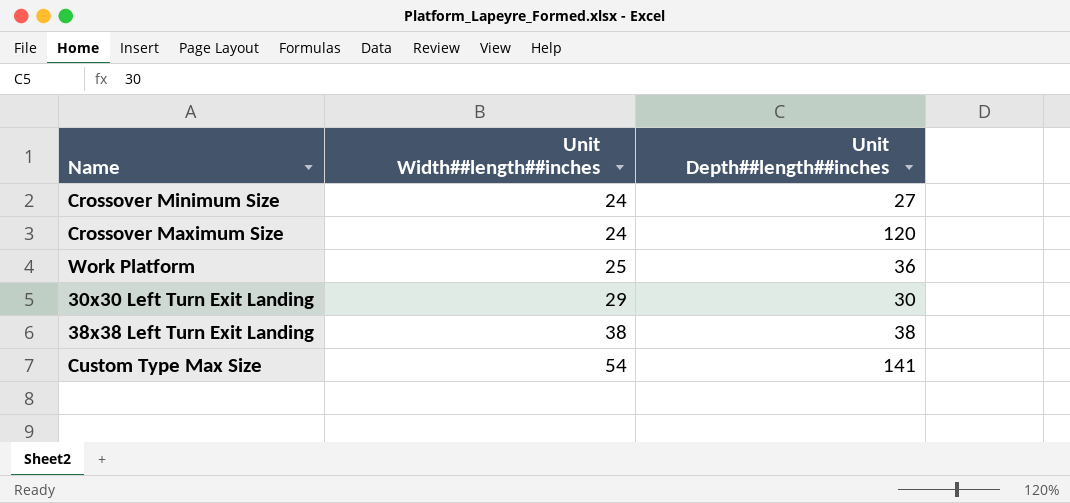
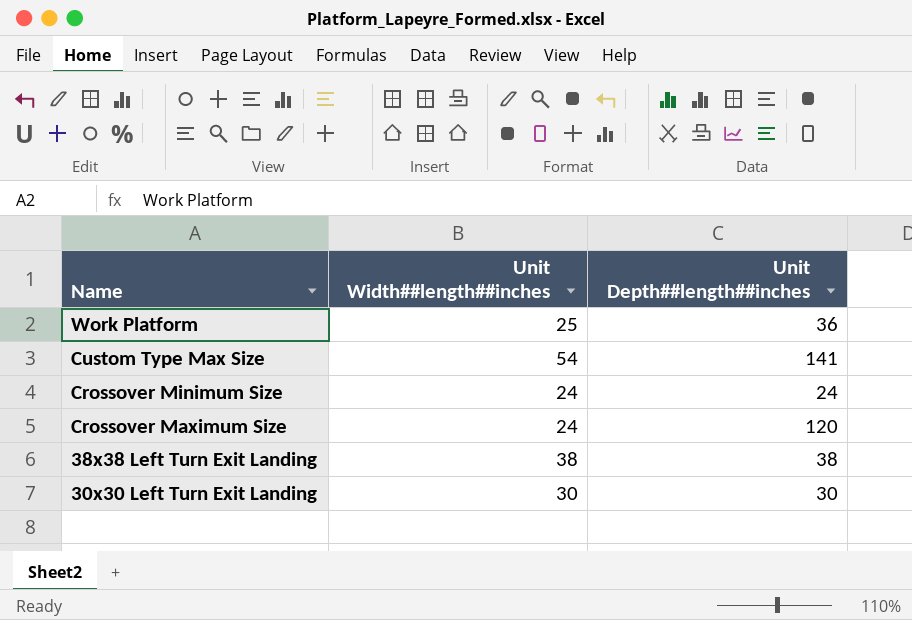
row order: Unit Width##length##inches ascending -> Name descending
Crossover Minimum Size | Unit Depth##length##inches: 27 -> 24
30x30 Left Turn Exit Landing | Unit Width##length##inches: 29 -> 30

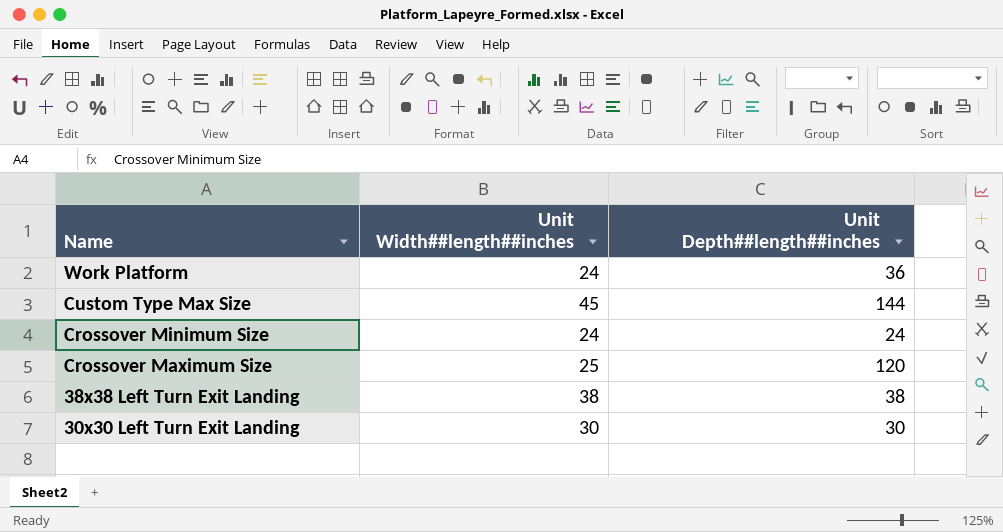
Work Platform | Unit Width##length##inches: 25 -> 24
Custom Type Max Size | Unit Width##length##inches: 54 -> 45
Custom Type Max Size | Unit Depth##length##inches: 141 -> 144
Crossover Maximum Size | Unit Width##length##inches: 24 -> 25

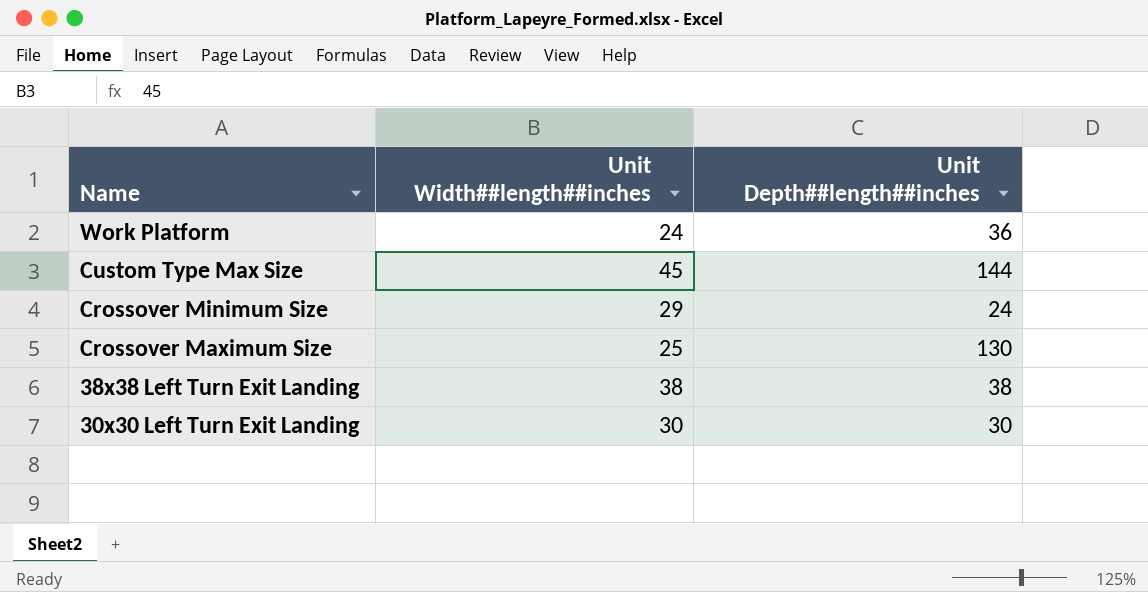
Crossover Minimum Size | Unit Width##length##inches: 24 -> 29
Crossover Maximum Size | Unit Depth##length##inches: 120 -> 130

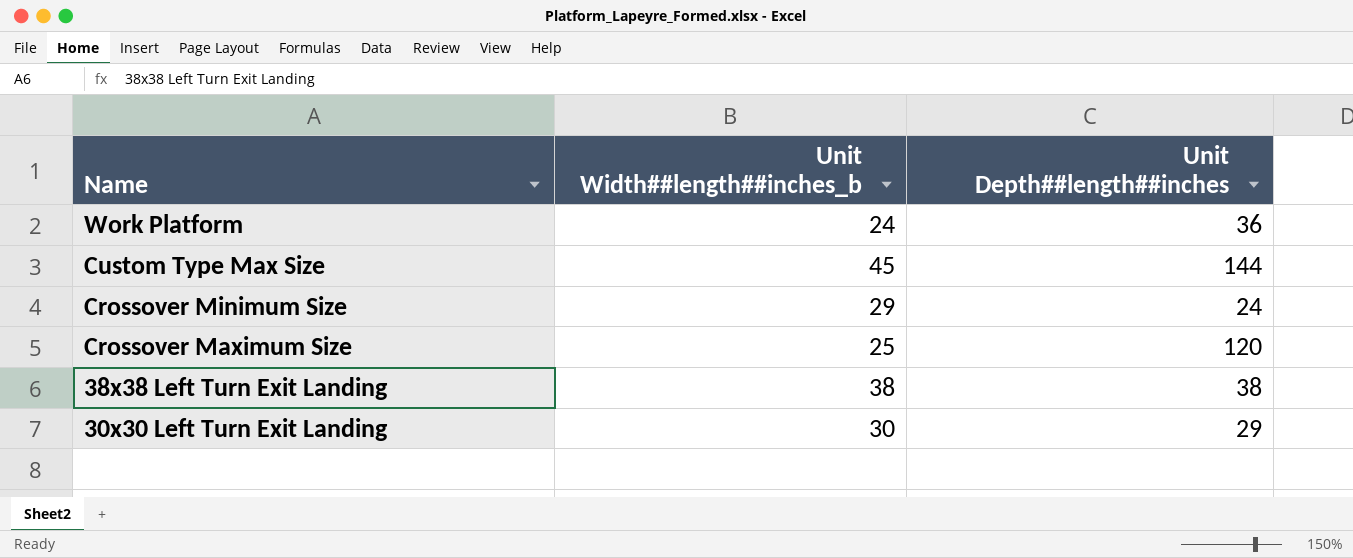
column name: Unit Width##length##inches -> Unit Width##length##inches_b
Crossover Maximum Size | Unit Depth##length##inches: 130 -> 120
30x30 Left Turn Exit Landing | Unit Depth##length##inches: 30 -> 29

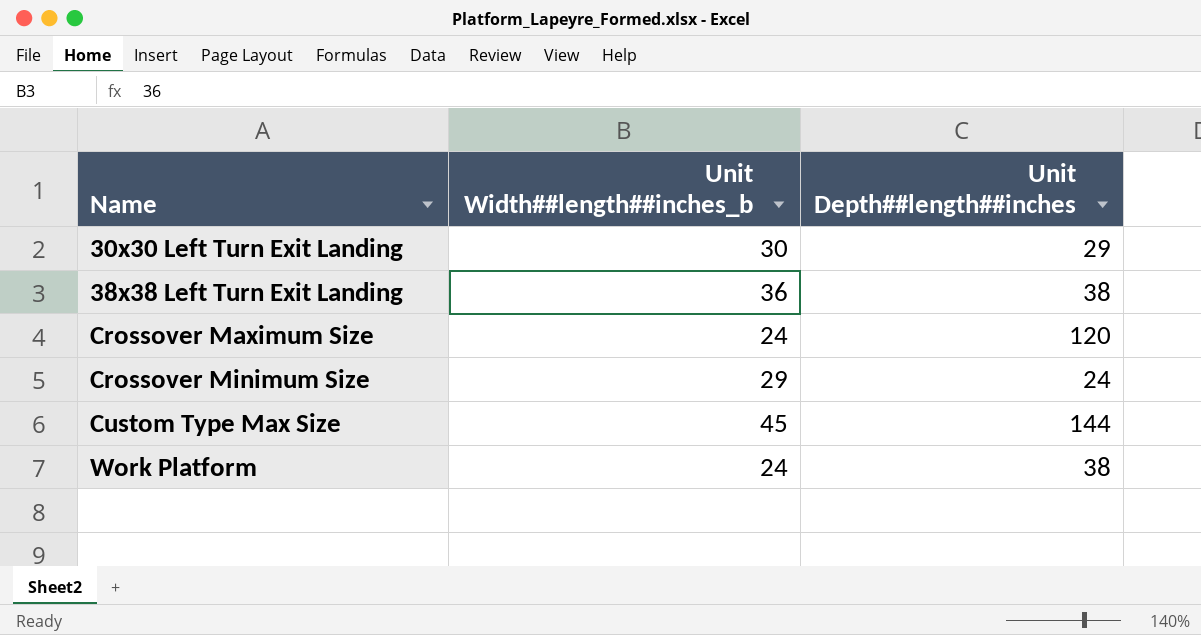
row order: Name descending -> Name ascending
38x38 Left Turn Exit Landing | Unit Width##length##inches_b: 38 -> 36
Crossover Maximum Size | Unit Width##length##inches_b: 25 -> 24
Work Platform | Unit Depth##length##inches: 36 -> 38

